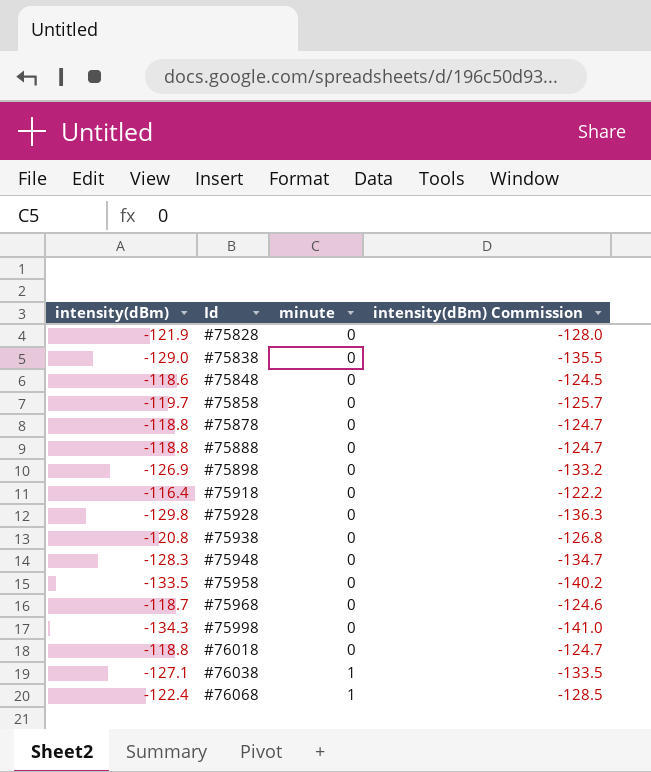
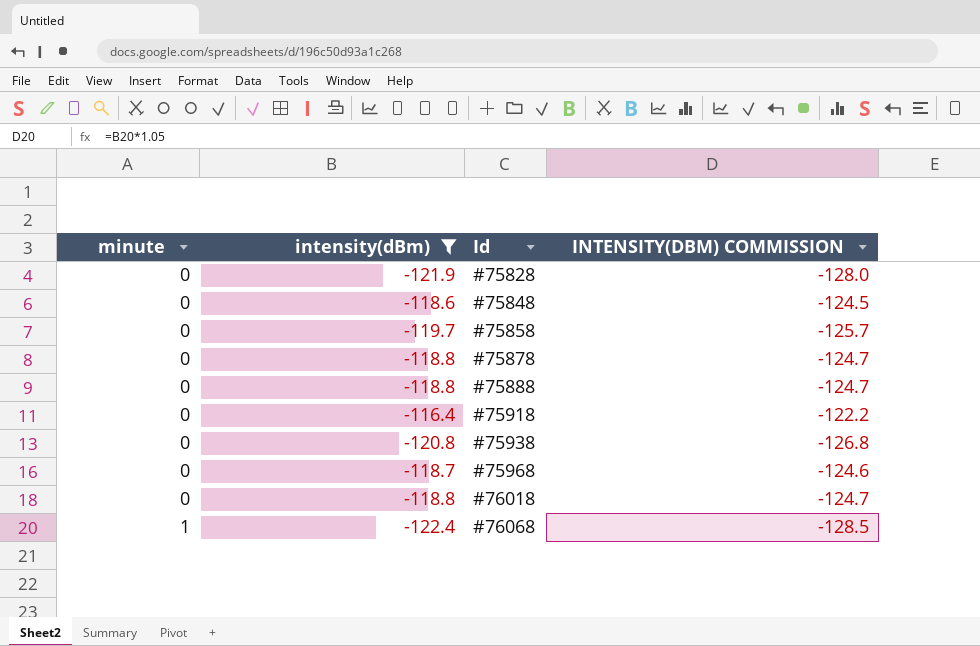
filter: none -> intensity(dBm) >= -122.4
column minute | position: 3 -> 1
column name: intensity(dBm) Commission -> INTENSITY(DBM) COMMISSION

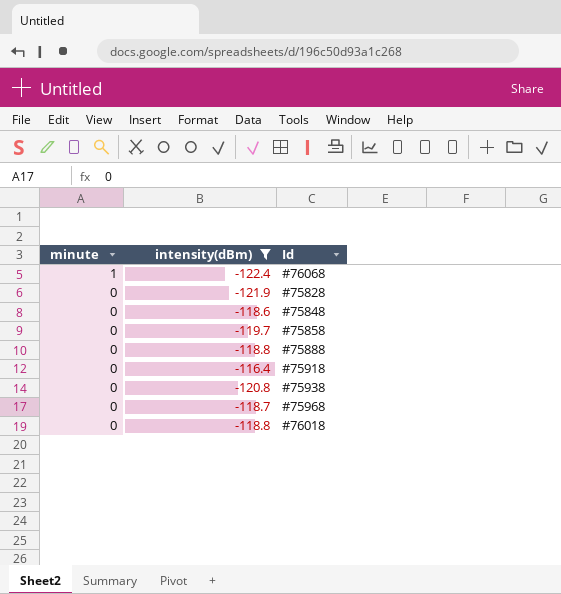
row order: minute ascending -> minute descending
column INTENSITY(DBM) COMMISSION | formula: [intensity(dBm)] * 1.05 -> none
row #75878: 0 | -118.8 | -124.7 -> none

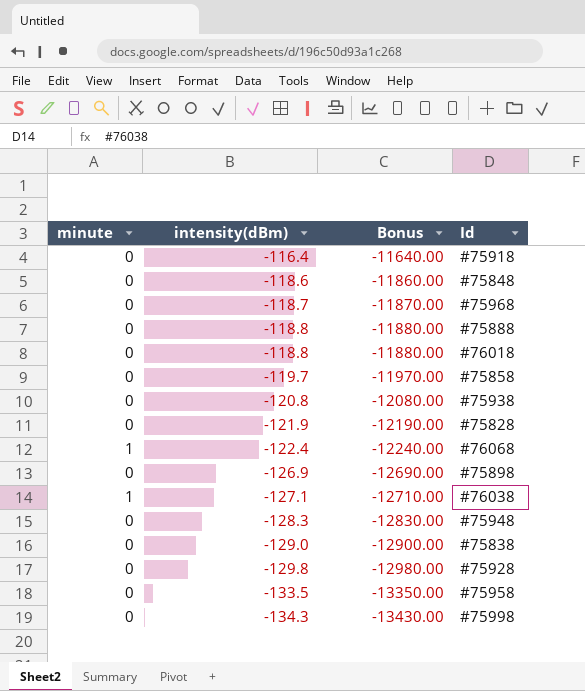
filter: intensity(dBm) >= -122.4 -> none
row order: minute descending -> intensity(dBm) descending
column Bonus | formula: none -> [intensity(dBm)] * 100

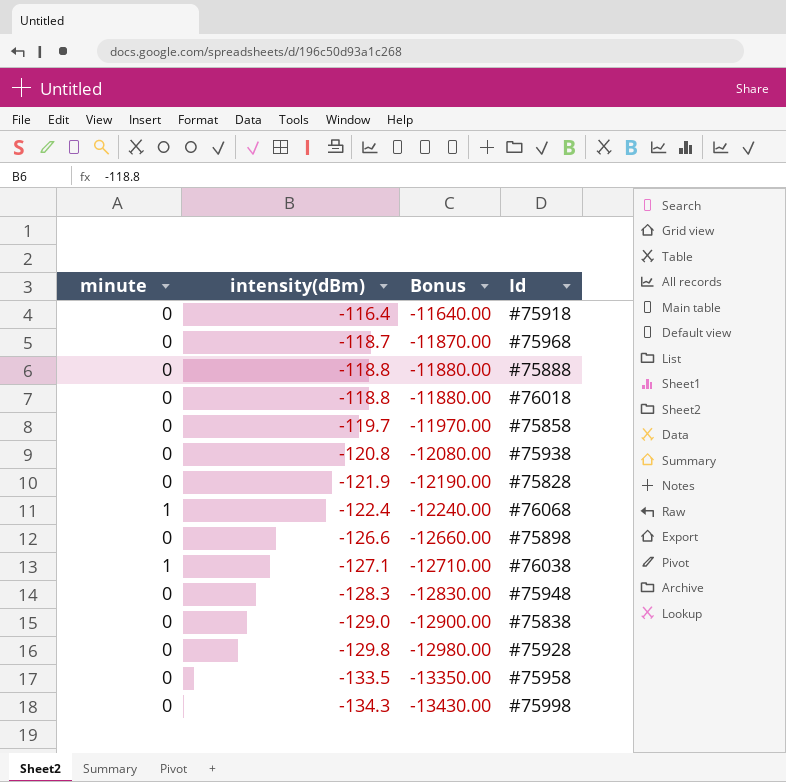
row #75848: 0 | -118.6 | -11860.00 -> none
#75898 | intensity(dBm): -126.9 -> -126.6
#75898 | Bonus: -12690.00 -> -12660.00

